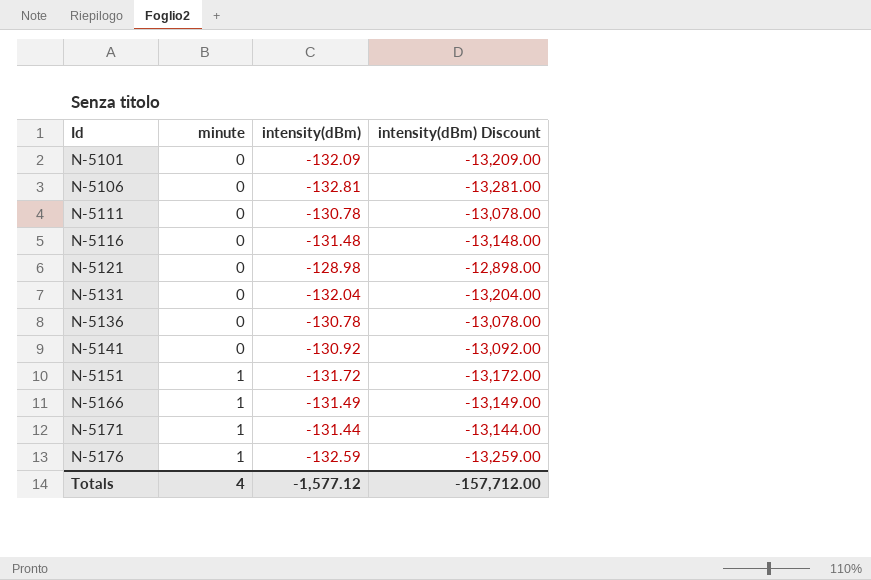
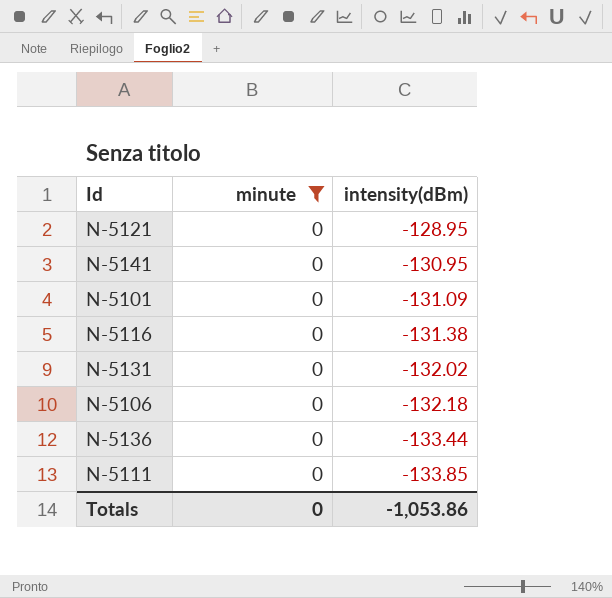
filter: none -> minute = 0
row order: Id ascending -> intensity(dBm) descending
column intensity(dBm) Discount | formula: [intensity(dBm)] * 100 -> none
N-5121 | intensity(dBm): -128.98 -> -128.95
N-5141 | intensity(dBm): -130.92 -> -130.95
N-5101 | intensity(dBm): -132.09 -> -131.09
N-5116 | intensity(dBm): -131.48 -> -131.38
N-5131 | intensity(dBm): -132.04 -> -132.02
N-5106 | intensity(dBm): -132.81 -> -132.18
N-5136 | intensity(dBm): -130.78 -> -133.44
N-5111 | intensity(dBm): -130.78 -> -133.85
Totals | minute: 4 -> 0
Totals | intensity(dBm): -1,577.12 -> -1,053.86

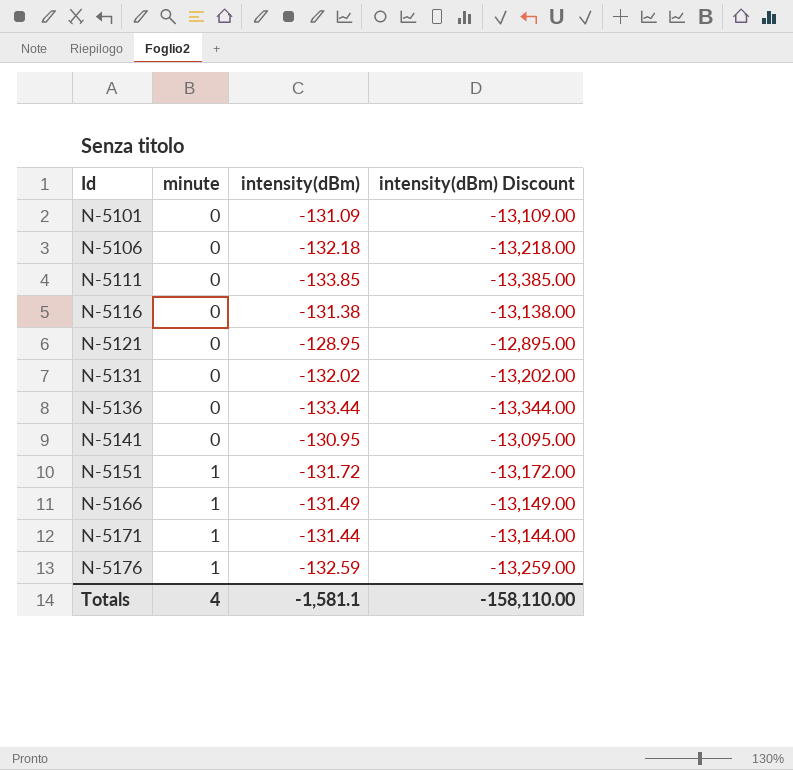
filter: minute = 0 -> none
row order: intensity(dBm) descending -> Id ascending
column intensity(dBm) Discount | formula: none -> [intensity(dBm)] * 100
Totals | minute: 0 -> 4
Totals | intensity(dBm): -1,053.86 -> -1,581.1

